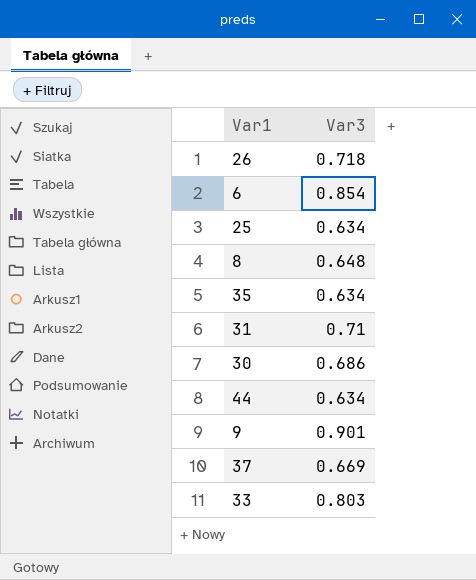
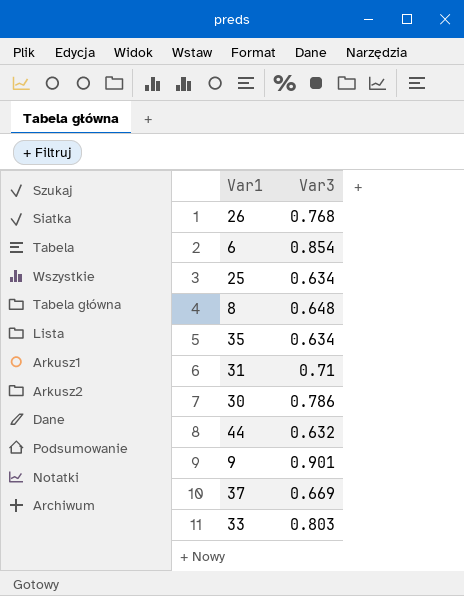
26 | Var3: 0.718 -> 0.768
30 | Var3: 0.686 -> 0.786
44 | Var3: 0.634 -> 0.632

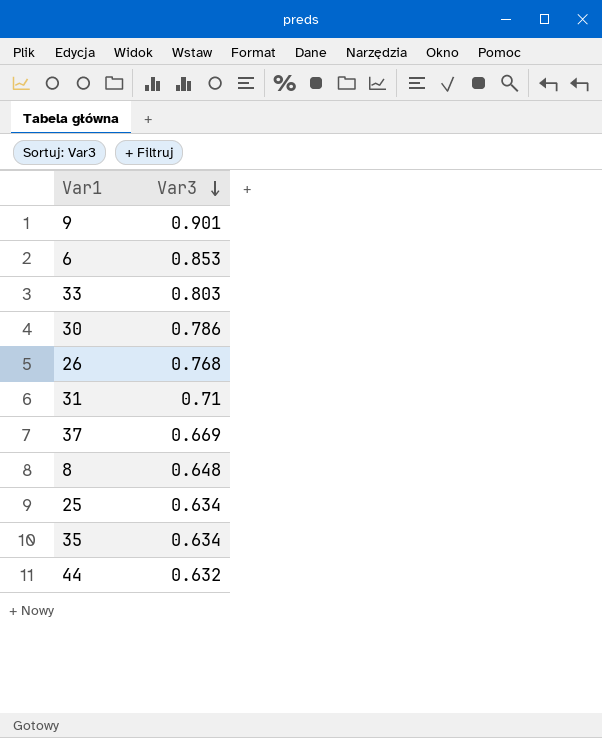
row order: none -> Var3 descending
6 | Var3: 0.854 -> 0.853

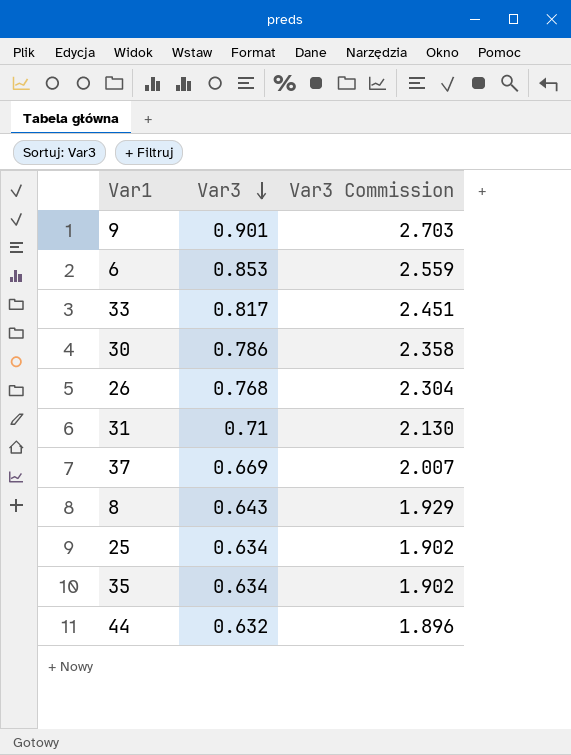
column Var3 Commission | formula: none -> [Var3] * 3
33 | Var3: 0.803 -> 0.817
8 | Var3: 0.648 -> 0.643

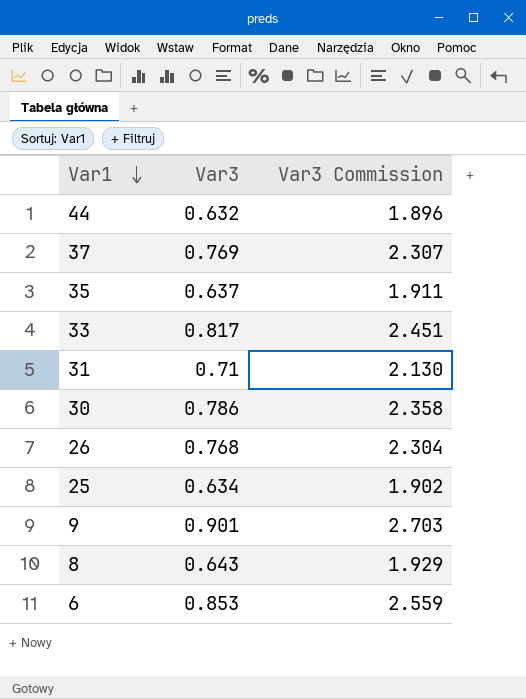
row order: Var3 descending -> Var1 descending
37 | Var3: 0.669 -> 0.769
37 | Var3 Commission: 2.007 -> 2.307
35 | Var3: 0.634 -> 0.637
35 | Var3 Commission: 1.902 -> 1.911

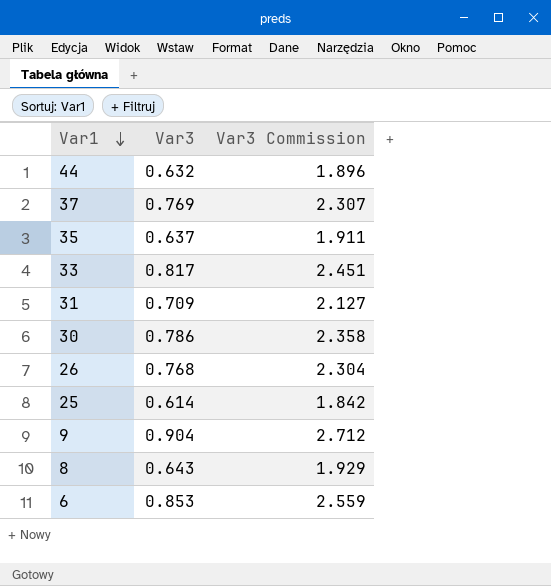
31 | Var3: 0.71 -> 0.709
31 | Var3 Commission: 2.130 -> 2.127
25 | Var3: 0.634 -> 0.614
25 | Var3 Commission: 1.902 -> 1.842
9 | Var3: 0.901 -> 0.904
9 | Var3 Commission: 2.703 -> 2.712

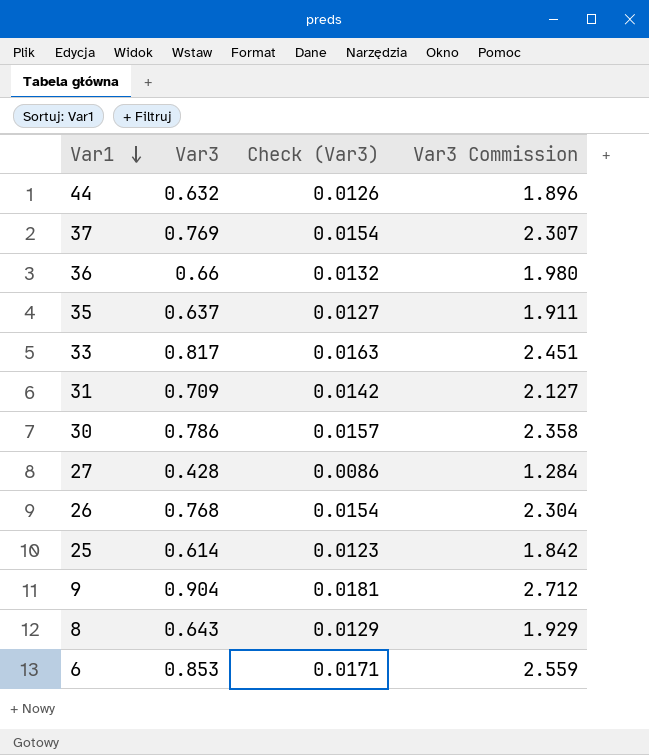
column Check (Var3) | formula: none -> [Var3] * 0.02
row 36: none -> 0.66 | 0.0132 | 1.980
row 27: none -> 0.428 | 0.0086 | 1.284

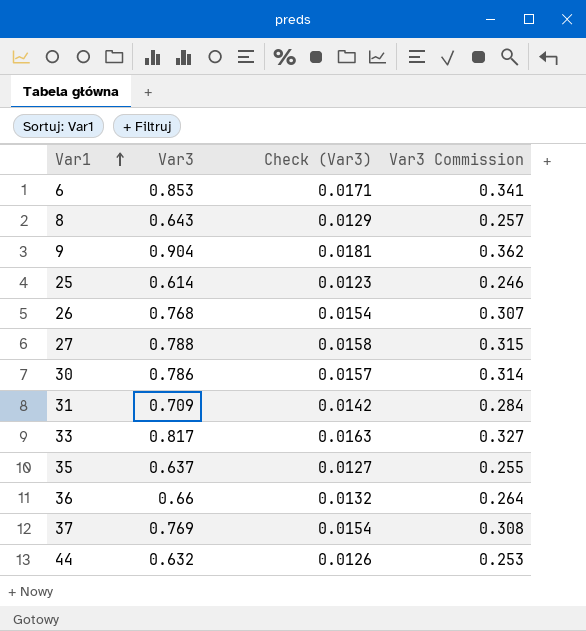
row order: Var1 descending -> Var1 ascending
column Var3 Commission | formula: [Var3] * 3 -> [Var3] * 0.4
27 | Var3: 0.428 -> 0.788
27 | Check (Var3): 0.0086 -> 0.0158

